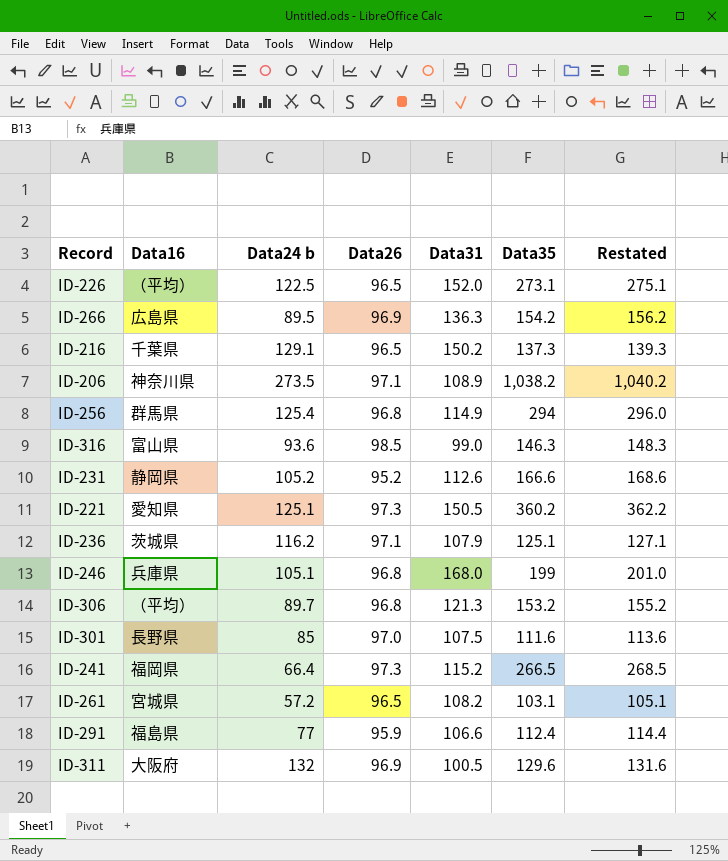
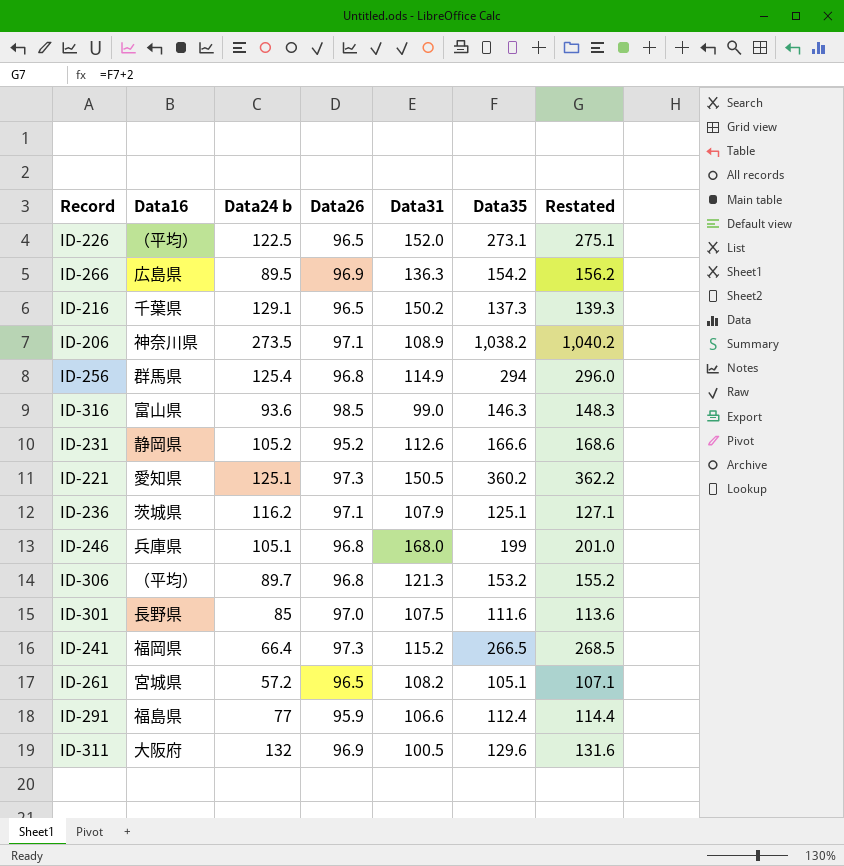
ID-261 | Data35: 103.1 -> 105.1
ID-261 | Restated: 105.1 -> 107.1

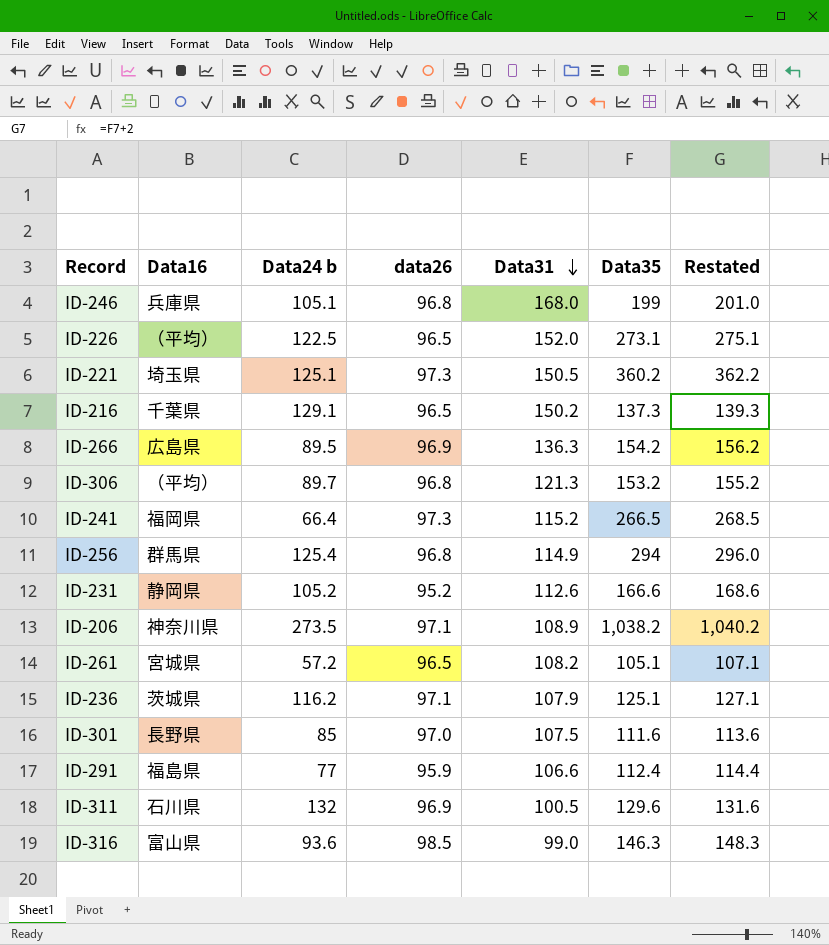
row order: none -> Data31 descending
column name: Data26 -> data26
ID-221 | Data16: 愛知県 -> 埼玉県
ID-311 | Data16: 大阪府 -> 石川県

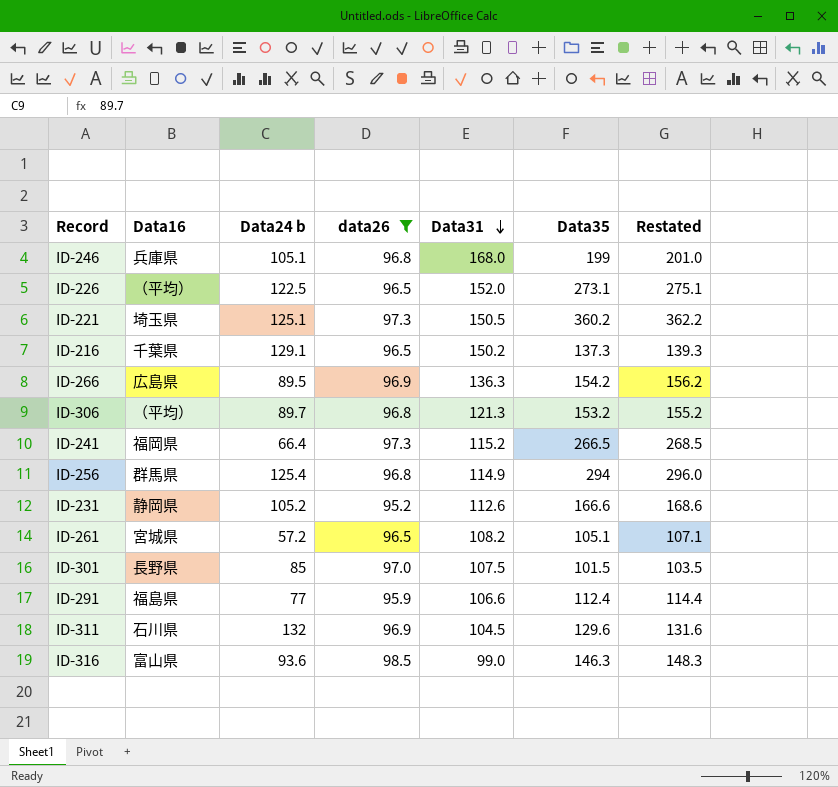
filter: none -> data26 != 97.1
ID-301 | Data35: 111.6 -> 101.5
ID-301 | Restated: 113.6 -> 103.5
ID-311 | Data31: 100.5 -> 104.5

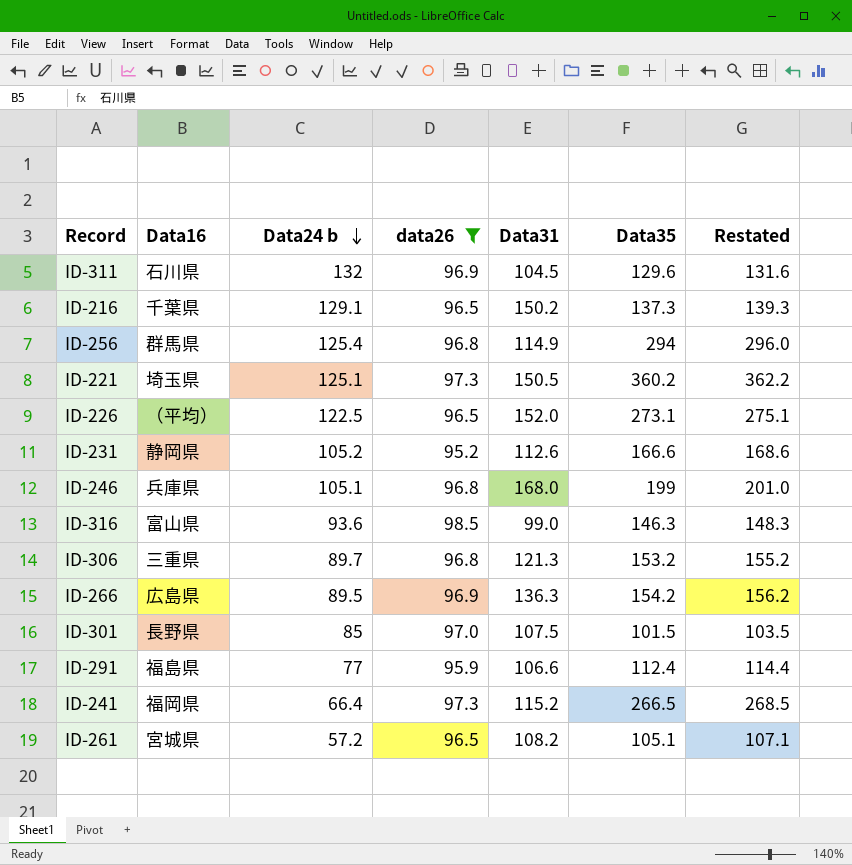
row order: Data31 descending -> Data24 b descending
ID-306 | Data16: （平均） -> 三重県

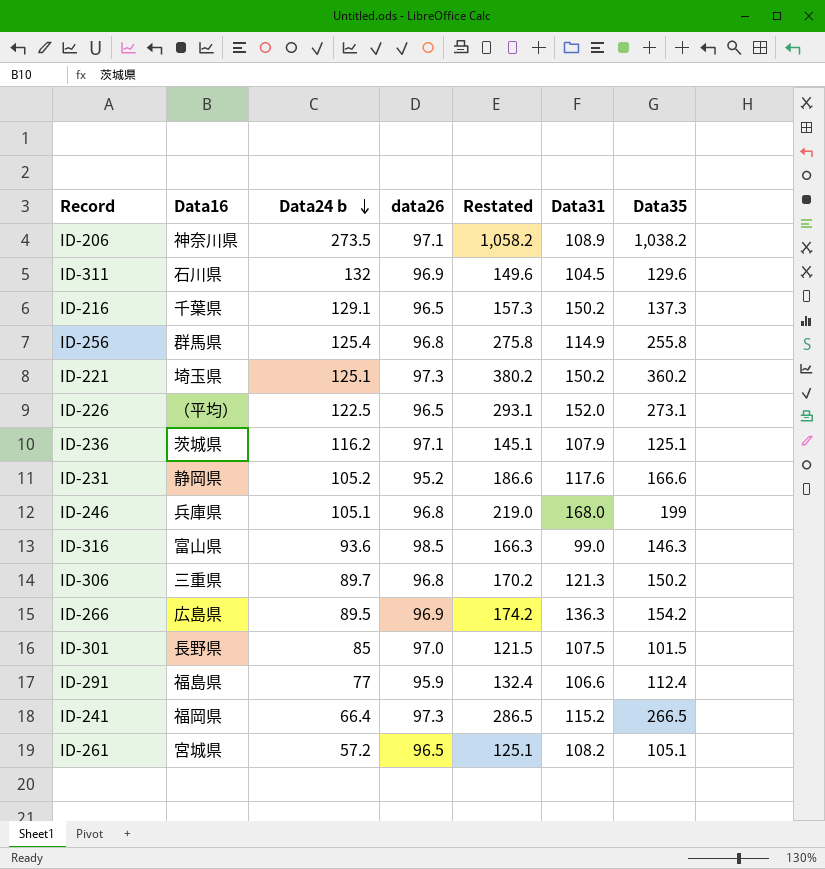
filter: data26 != 97.1 -> none
column Restated | formula: [Data35] + 2 -> [Data35] + 20
column Restated | position: 7 -> 5
ID-256 | Data35: 294 -> 255.8
ID-221 | Data31: 150.5 -> 150.2
ID-231 | Data31: 112.6 -> 117.6
ID-306 | Data35: 153.2 -> 150.2

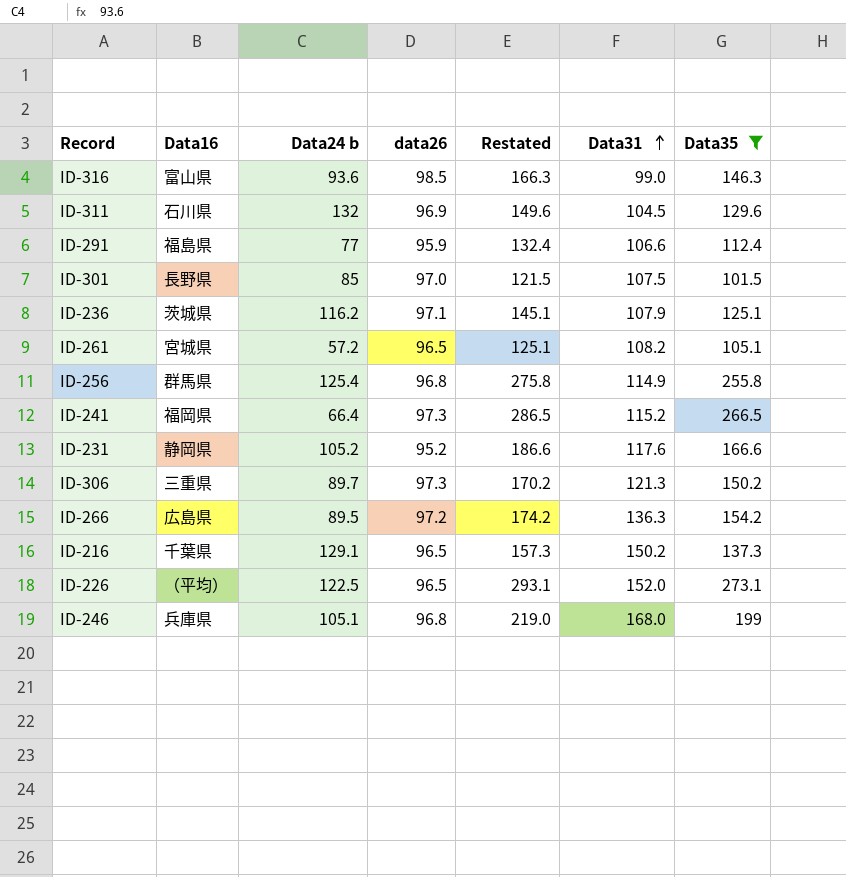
filter: none -> Data35 <= 273.1
row order: Data24 b descending -> Data31 ascending
ID-306 | data26: 96.8 -> 97.3
ID-266 | data26: 96.9 -> 97.2

